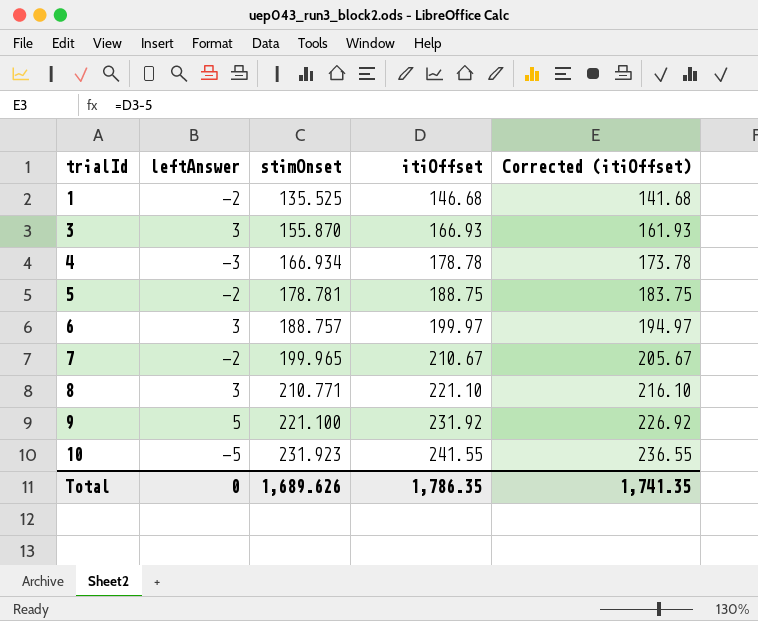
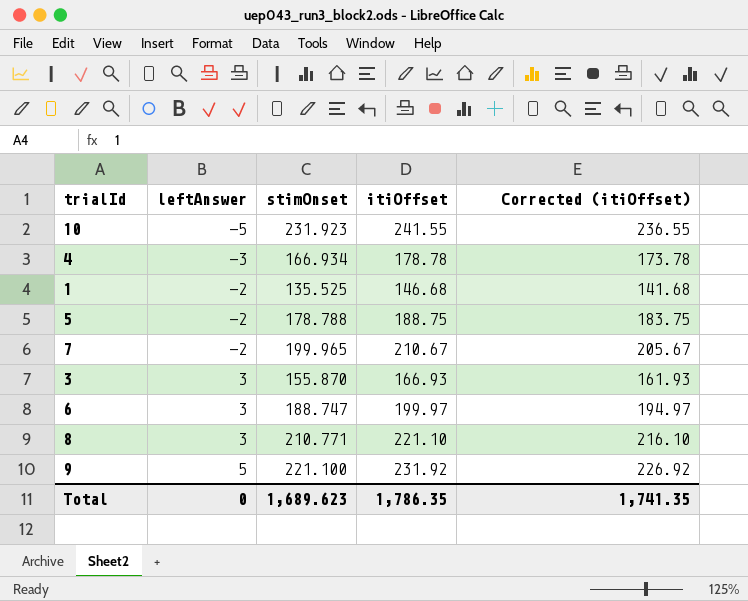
row order: trialId ascending -> leftAnswer ascending
5 | stimOnset: 178.781 -> 178.788
6 | stimOnset: 188.757 -> 188.747
Total | stimOnset: 1,689.626 -> 1,689.623

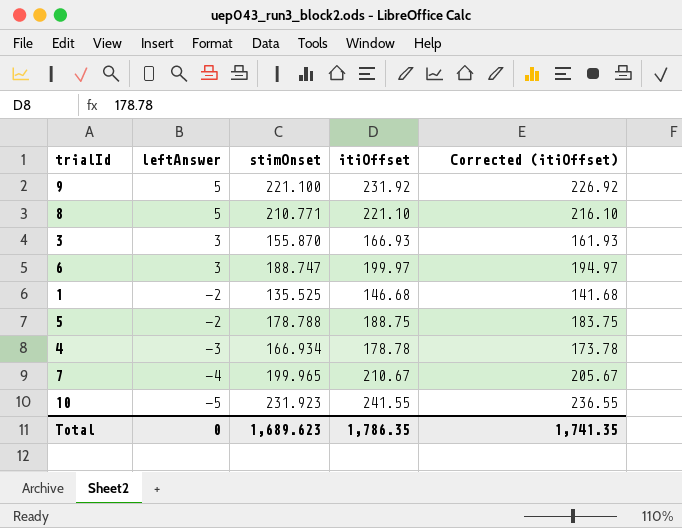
row order: leftAnswer ascending -> leftAnswer descending
8 | leftAnswer: 3 -> 5
7 | leftAnswer: -2 -> -4

